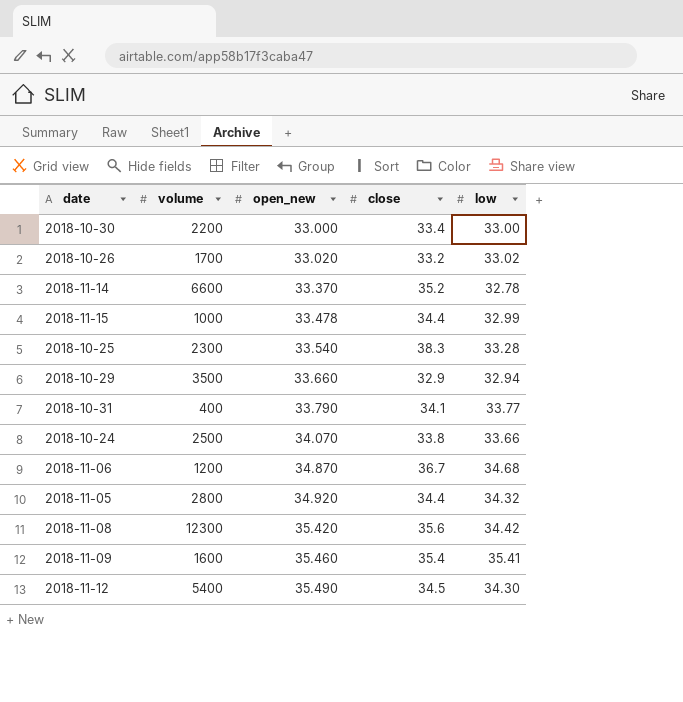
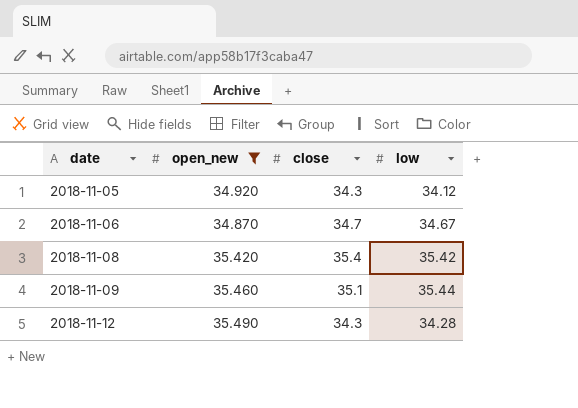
filter: none -> open_new >= 34.870
row order: open_new ascending -> date ascending
column volume | position: 2 -> none
2018-11-05 | close: 34.4 -> 34.3
2018-11-05 | low: 34.32 -> 34.12
2018-11-06 | close: 36.7 -> 34.7
2018-11-06 | low: 34.68 -> 34.67
2018-11-08 | close: 35.6 -> 35.4
2018-11-08 | low: 34.42 -> 35.42
2018-11-09 | close: 35.4 -> 35.1
2018-11-09 | low: 35.41 -> 35.44
2018-11-12 | close: 34.5 -> 34.3
2018-11-12 | low: 34.30 -> 34.28

